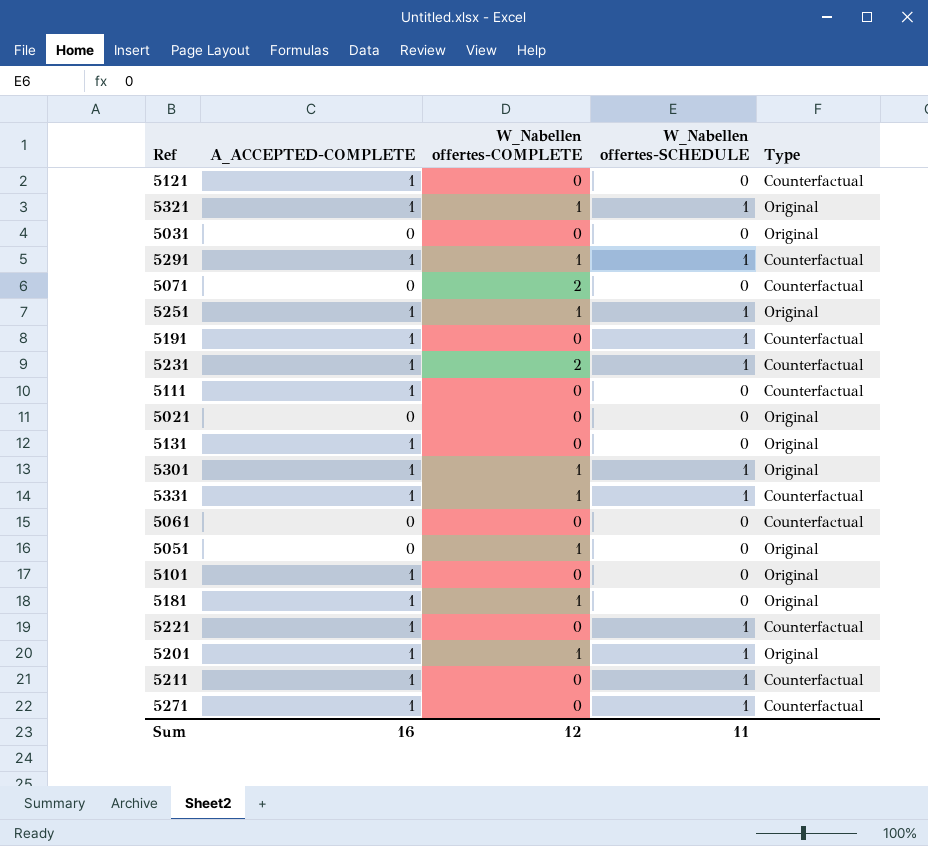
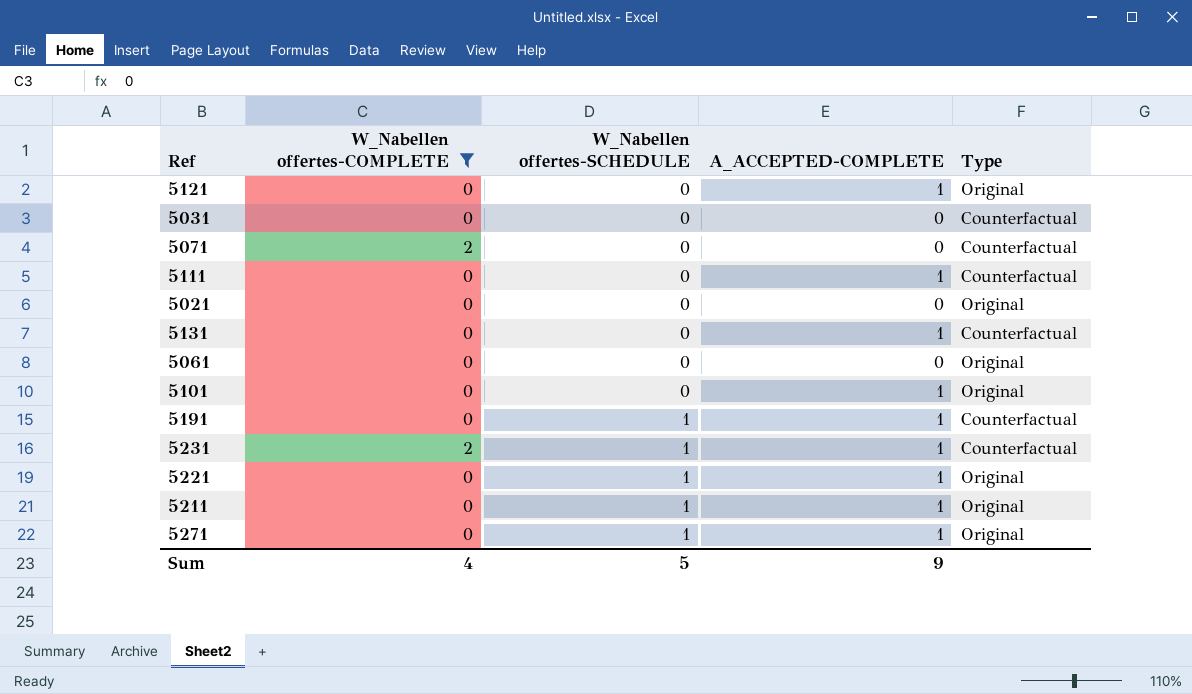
filter: none -> W_Nabellen offertes-COMPLETE != 1
row order: none -> W_Nabellen offertes-SCHEDULE ascending
column A_ACCEPTED-COMPLETE | position: 2 -> 4
5121 | Type: Counterfactual -> Original
5031 | Type: Original -> Counterfactual
5131 | Type: Original -> Counterfactual
5061 | Type: Counterfactual -> Original
5221 | Type: Counterfactual -> Original
5211 | Type: Counterfactual -> Original
5271 | Type: Counterfactual -> Original
Sum | W_Nabellen offertes-COMPLETE: 12 -> 4
Sum | W_Nabellen offertes-SCHEDULE: 11 -> 5
Sum | A_ACCEPTED-COMPLETE: 16 -> 9

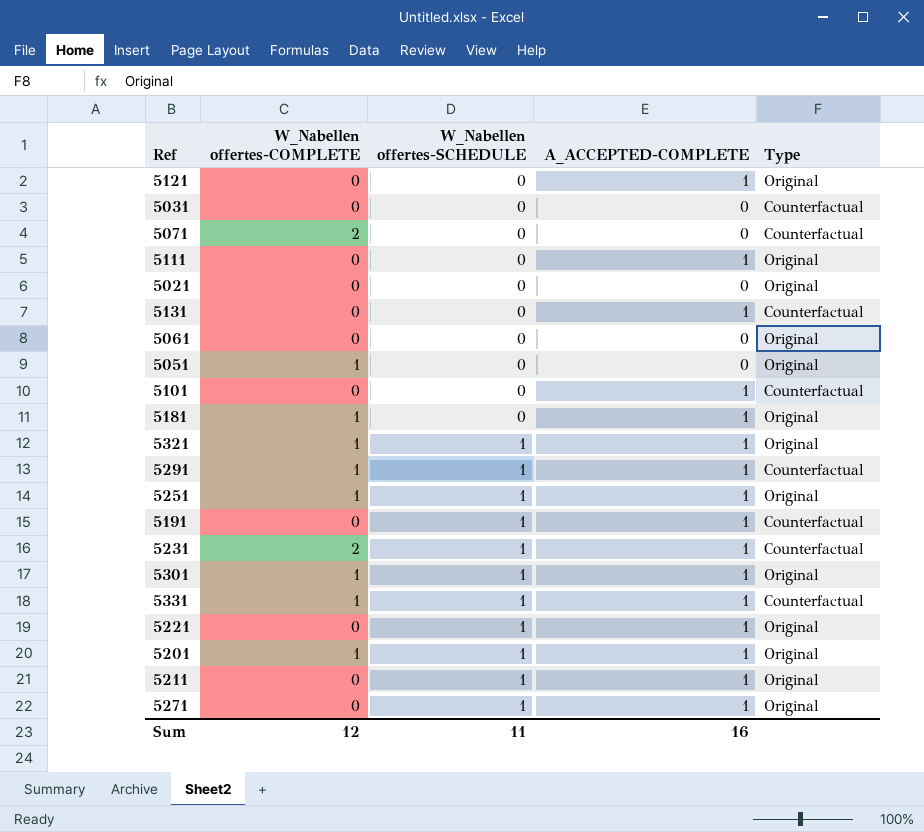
filter: W_Nabellen offertes-COMPLETE != 1 -> none
5111 | Type: Counterfactual -> Original
5101 | Type: Original -> Counterfactual
Sum | W_Nabellen offertes-COMPLETE: 4 -> 12
Sum | W_Nabellen offertes-SCHEDULE: 5 -> 11
Sum | A_ACCEPTED-COMPLETE: 9 -> 16

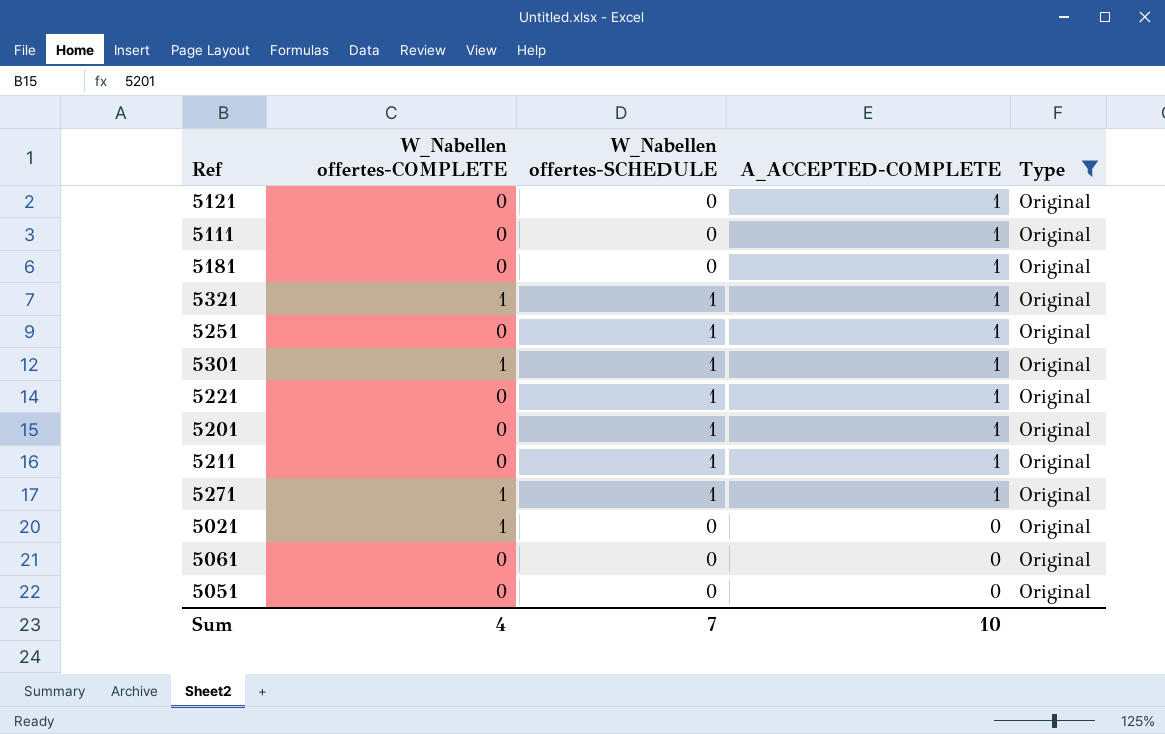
filter: none -> Type = Original
row order: W_Nabellen offertes-SCHEDULE ascending -> A_ACCEPTED-COMPLETE descending
5181 | W_Nabellen offertes-COMPLETE: 1 -> 0
5251 | W_Nabellen offertes-COMPLETE: 1 -> 0
5201 | W_Nabellen offertes-COMPLETE: 1 -> 0
5271 | W_Nabellen offertes-COMPLETE: 0 -> 1
5021 | W_Nabellen offertes-COMPLETE: 0 -> 1
5051 | W_Nabellen offertes-COMPLETE: 1 -> 0
Sum | W_Nabellen offertes-COMPLETE: 12 -> 4
Sum | W_Nabellen offertes-SCHEDULE: 11 -> 7
Sum | A_ACCEPTED-COMPLETE: 16 -> 10

